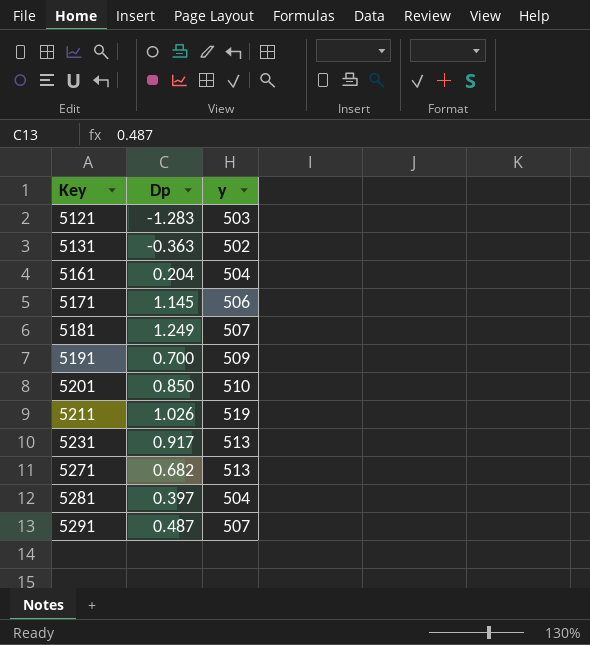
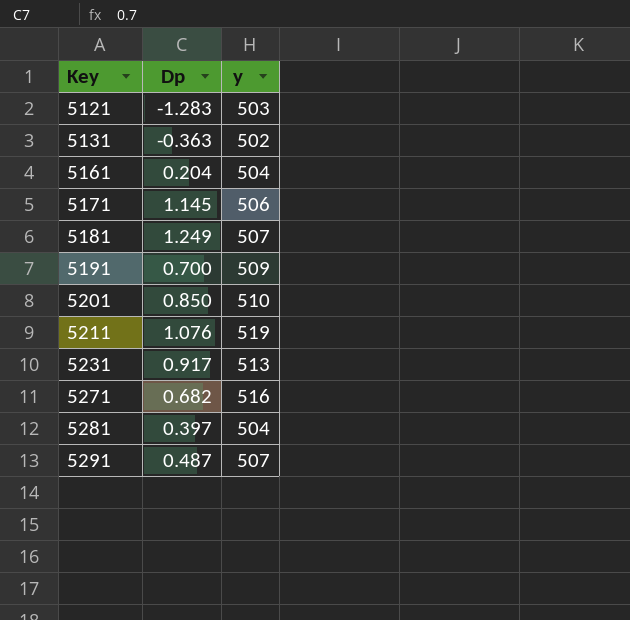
5211 | Dp: 1.026 -> 1.076
5271 | y: 513 -> 516

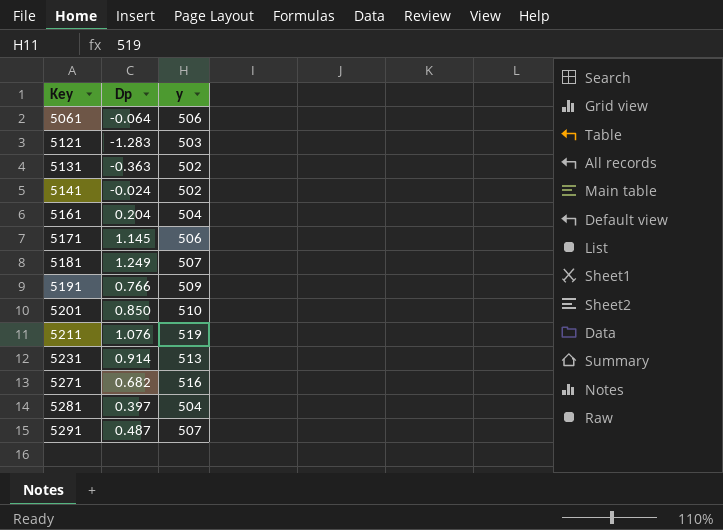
row 5061: none -> -0.064 | 506
row 5141: none -> -0.024 | 502
5191 | Dp: 0.700 -> 0.766
5231 | Dp: 0.917 -> 0.914

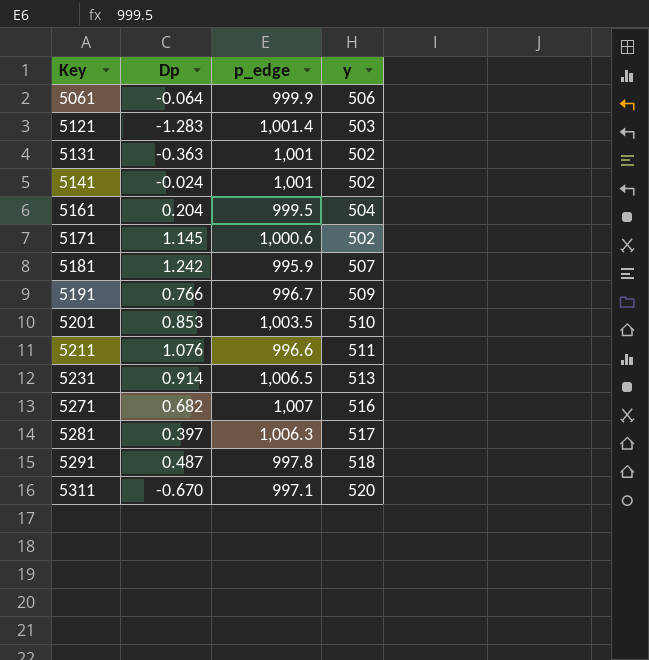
column p_edge | position: none -> 3
5171 | y: 506 -> 502
5181 | Dp: 1.249 -> 1.242
5201 | Dp: 0.850 -> 0.853
5211 | y: 519 -> 511
5281 | y: 504 -> 517
5291 | y: 507 -> 518
row 5311: none -> -0.670 | 997.1 | 520

